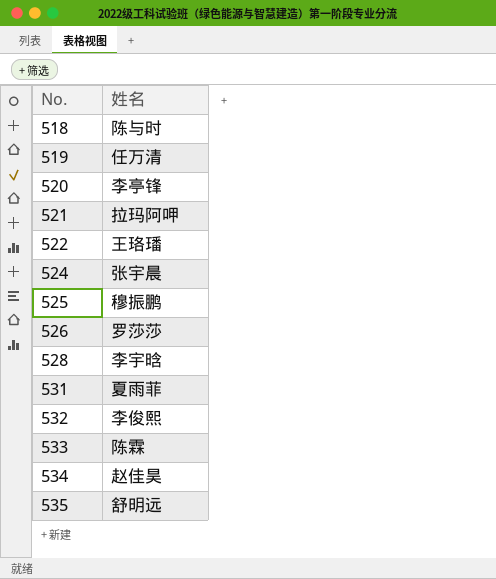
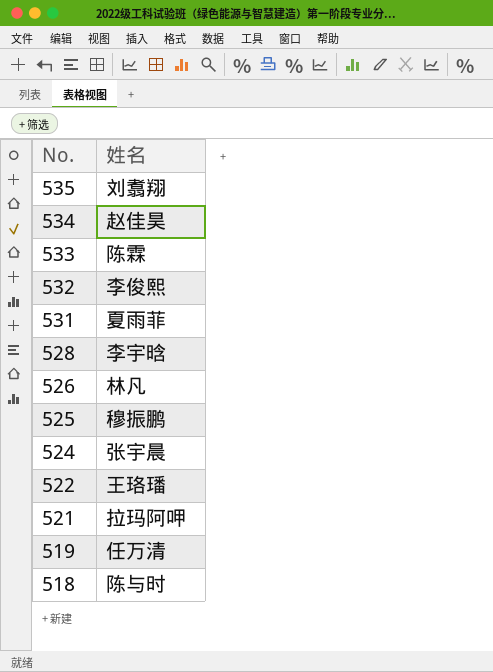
row order: No. ascending -> No. descending
row 520: 李亭锋 -> none
535 | 姓名: 舒明远 -> 刘翥翔
526 | 姓名: 罗莎莎 -> 林凡

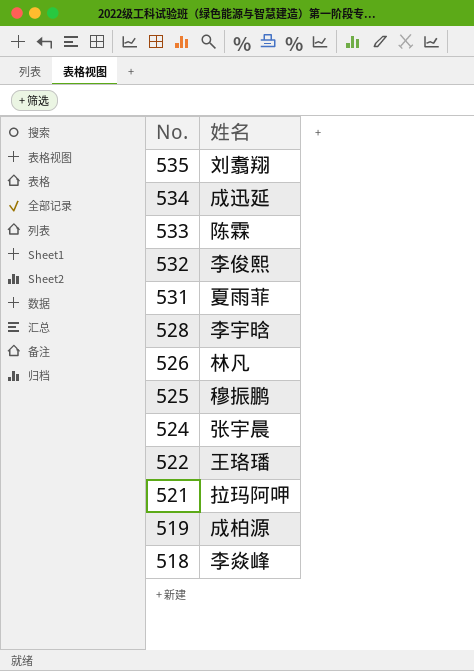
534 | 姓名: 赵佳昊 -> 成迅延
519 | 姓名: 任万清 -> 成柏源
518 | 姓名: 陈与时 -> 李焱峰

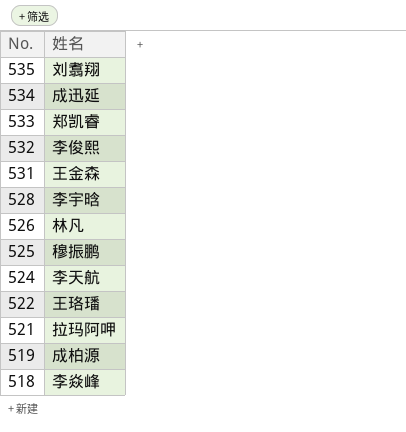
533 | 姓名: 陈霖 -> 郑凯睿
531 | 姓名: 夏雨菲 -> 王金森
524 | 姓名: 张宇晨 -> 李天航

